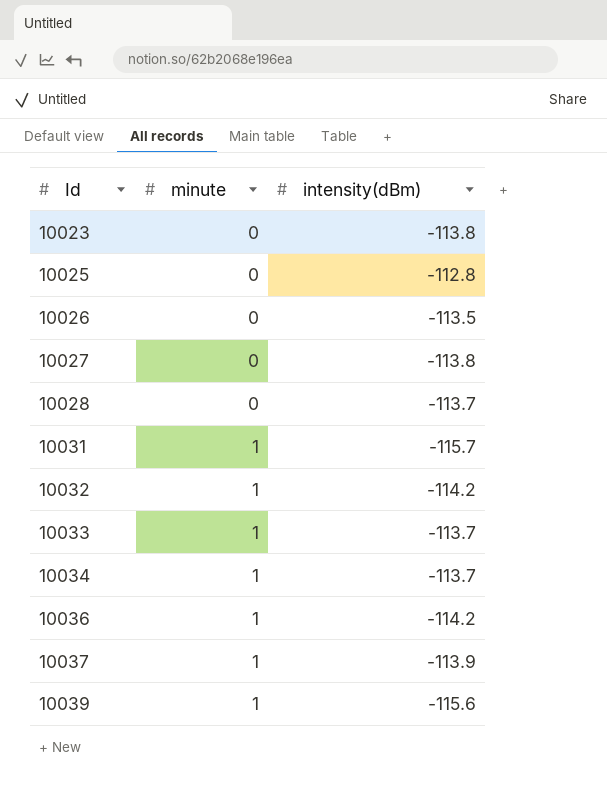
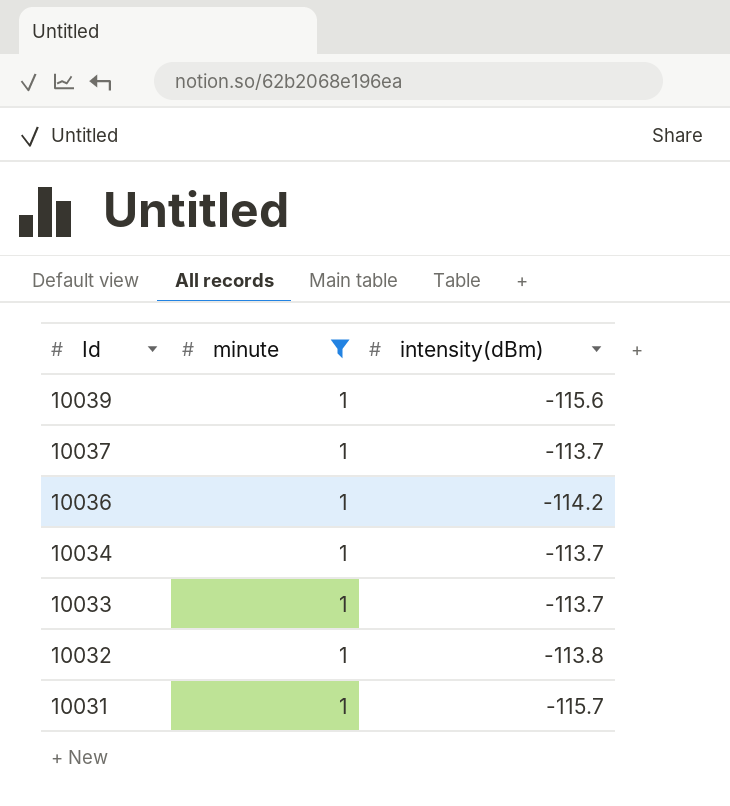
filter: none -> minute = 1
row order: Id ascending -> Id descending
10037 | intensity(dBm): -113.9 -> -113.7
10032 | intensity(dBm): -114.2 -> -113.8

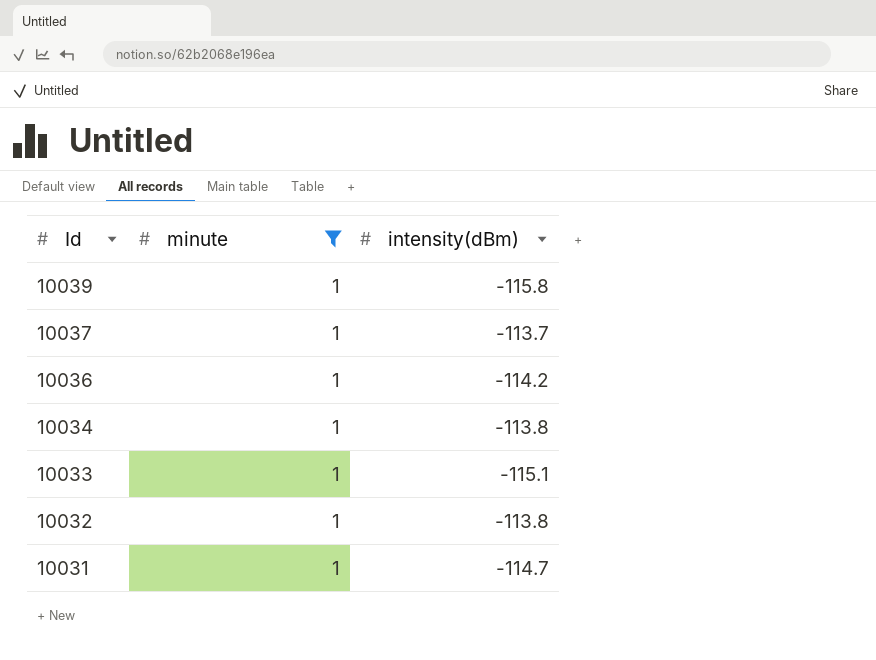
10039 | intensity(dBm): -115.6 -> -115.8
10034 | intensity(dBm): -113.7 -> -113.8
10033 | intensity(dBm): -113.7 -> -115.1
10031 | intensity(dBm): -115.7 -> -114.7

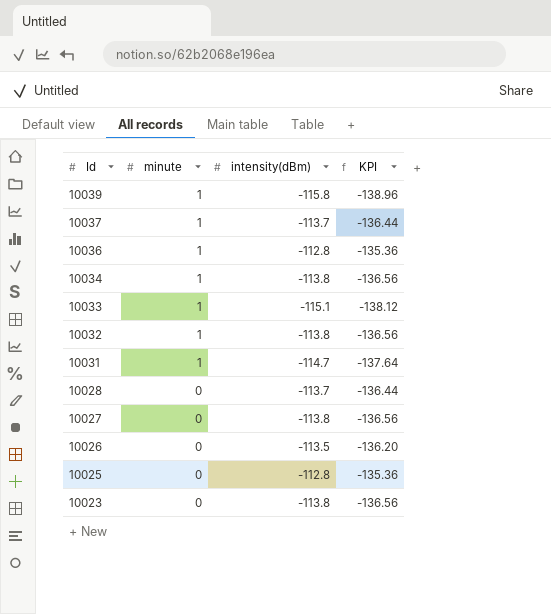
filter: minute = 1 -> none
column KPI | formula: none -> [intensity(dBm)] * 1.2
10036 | intensity(dBm): -114.2 -> -112.8

